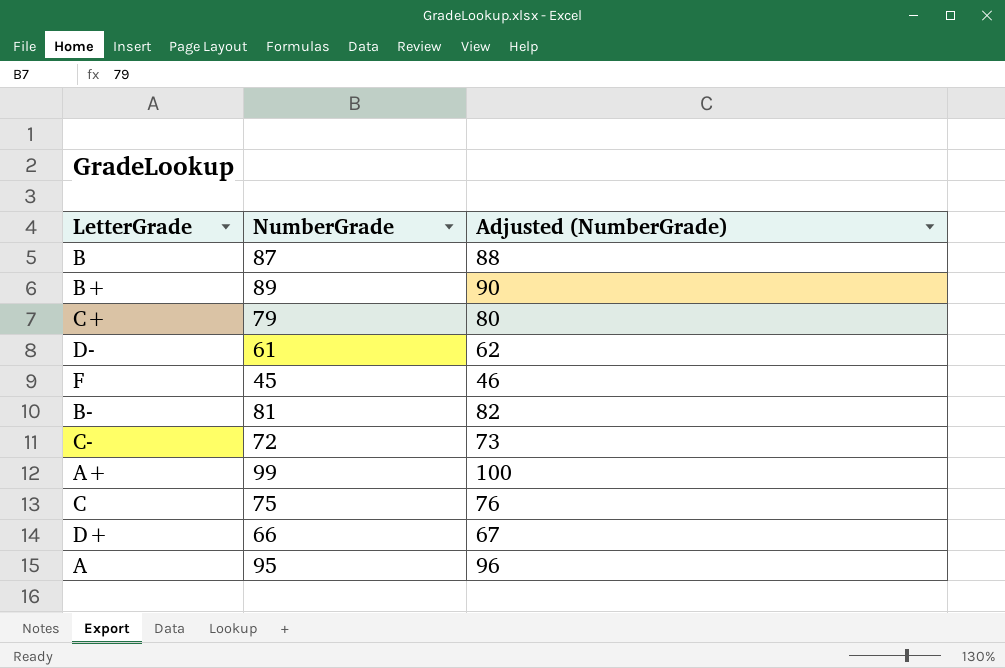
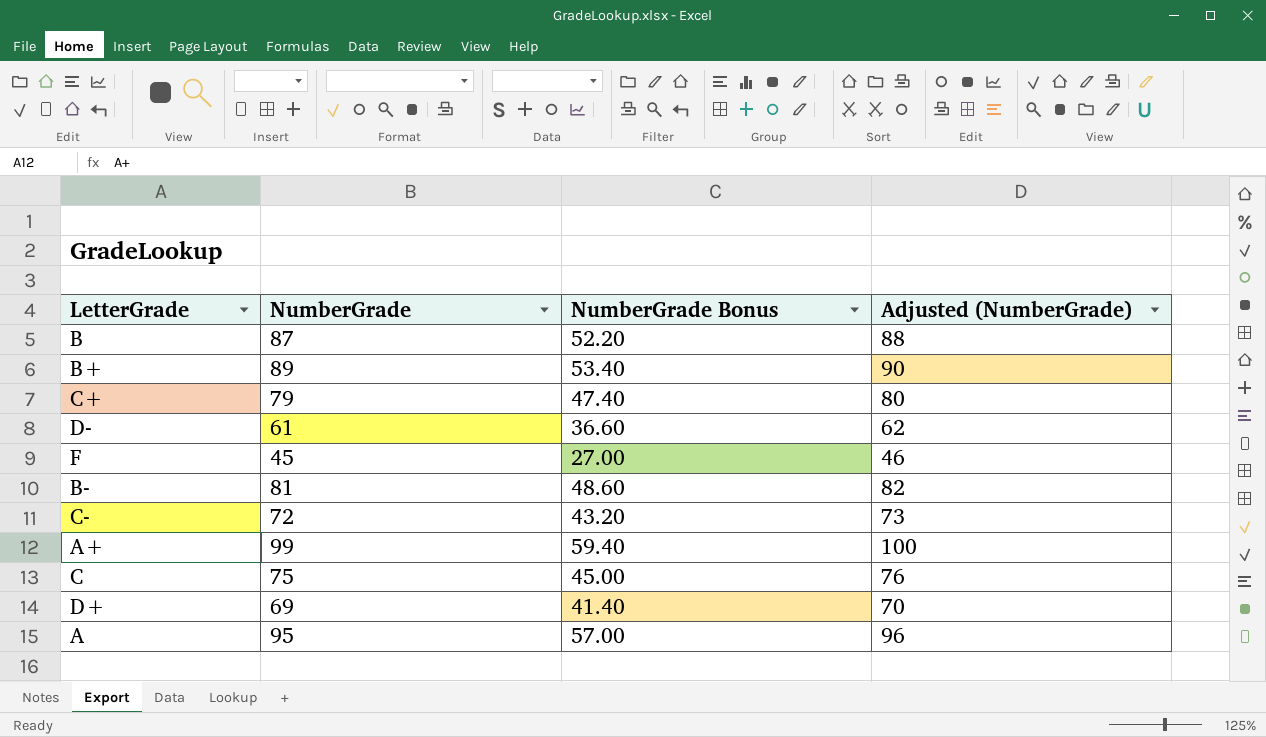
column NumberGrade Bonus | formula: none -> [NumberGrade] * 0.6
D+ | NumberGrade: 66 -> 69
D+ | Adjusted (NumberGrade): 67 -> 70

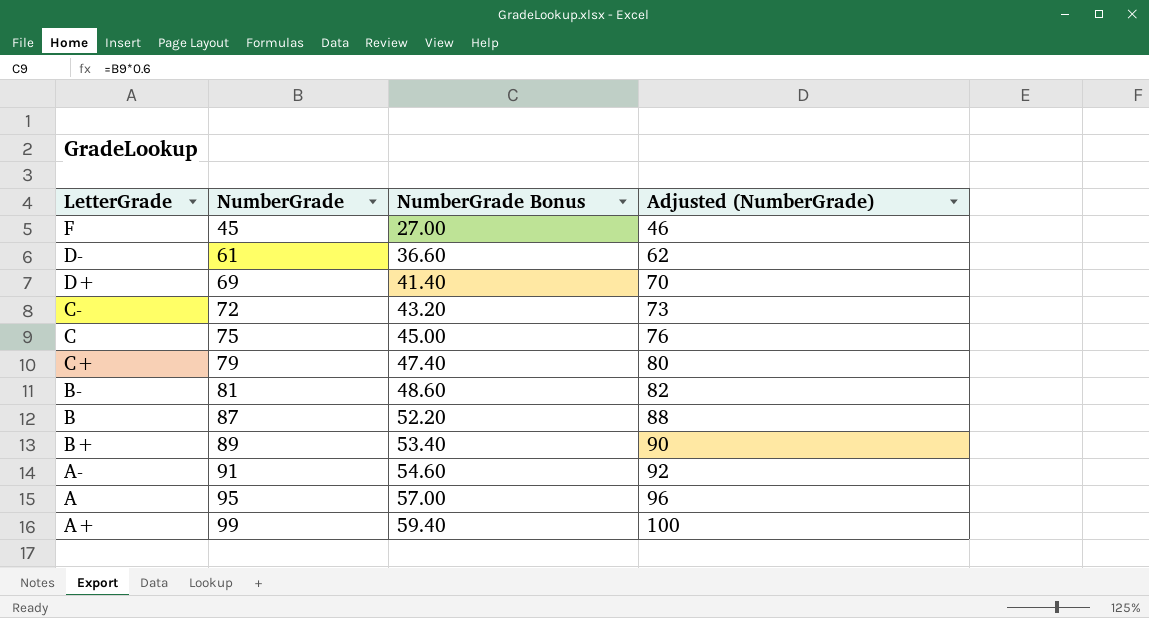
row order: none -> NumberGrade ascending
row A-: none -> 91 | 54.60 | 92

